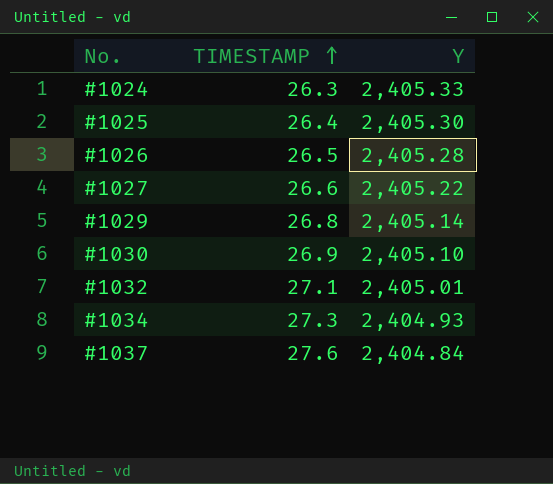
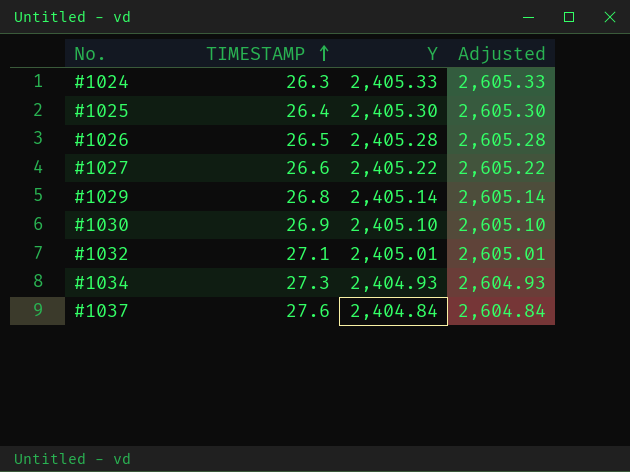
column Adjusted | formula: none -> [Y] + 200

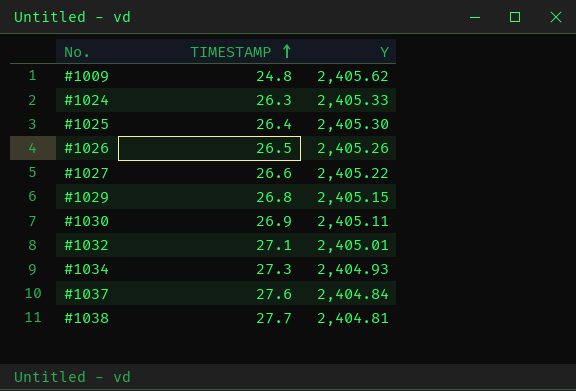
column Adjusted | formula: [Y] + 200 -> none
row #1009: none -> 24.8 | 2,405.62
#1026 | Y: 2,405.28 -> 2,405.26
#1029 | Y: 2,405.14 -> 2,405.15
#1030 | Y: 2,405.10 -> 2,405.11
row #1038: none -> 27.7 | 2,404.81

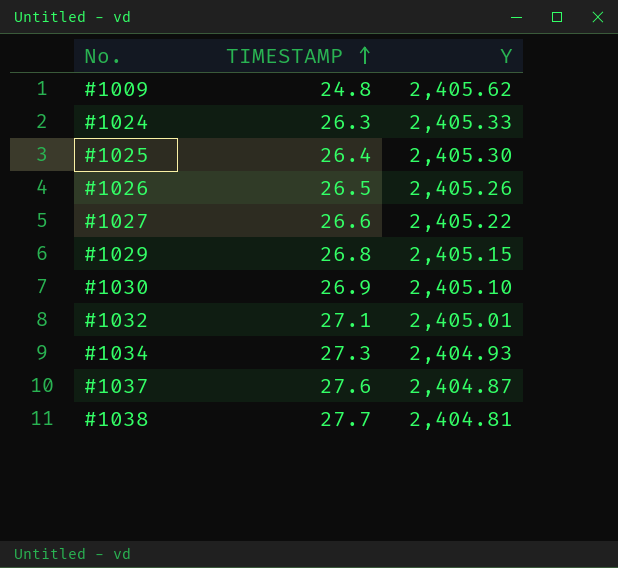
#1030 | Y: 2,405.11 -> 2,405.10
#1037 | Y: 2,404.84 -> 2,404.87

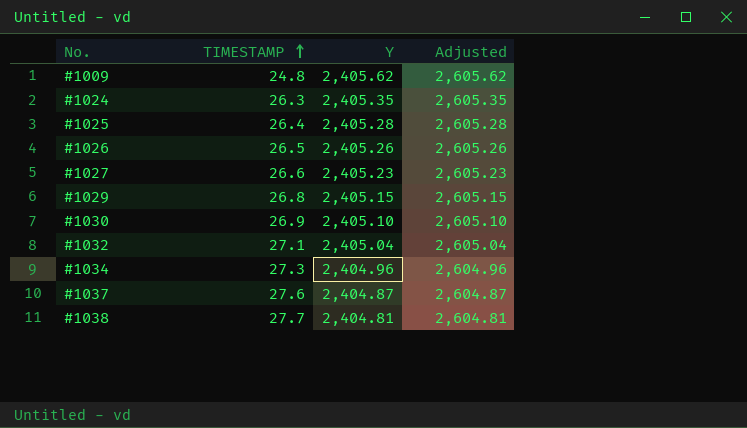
column Adjusted | formula: none -> [Y] + 200
#1024 | Y: 2,405.33 -> 2,405.35
#1025 | Y: 2,405.30 -> 2,405.28
#1027 | Y: 2,405.22 -> 2,405.23
#1032 | Y: 2,405.01 -> 2,405.04
#1034 | Y: 2,404.93 -> 2,404.96

